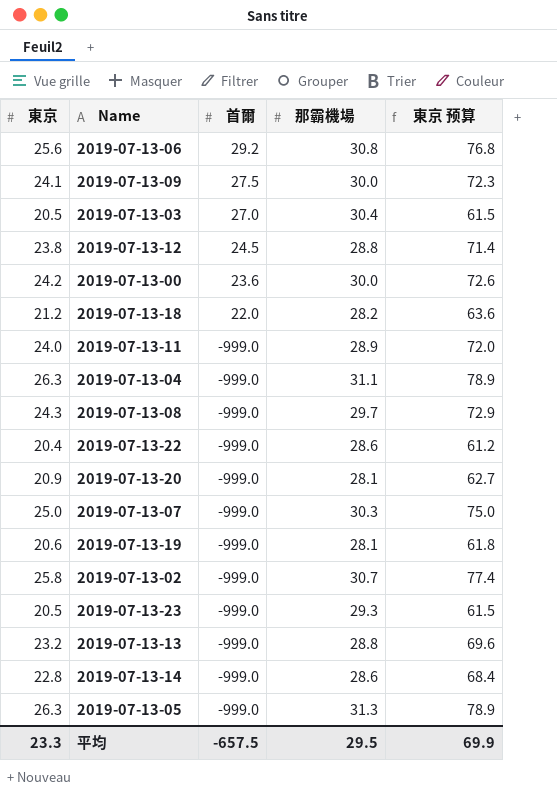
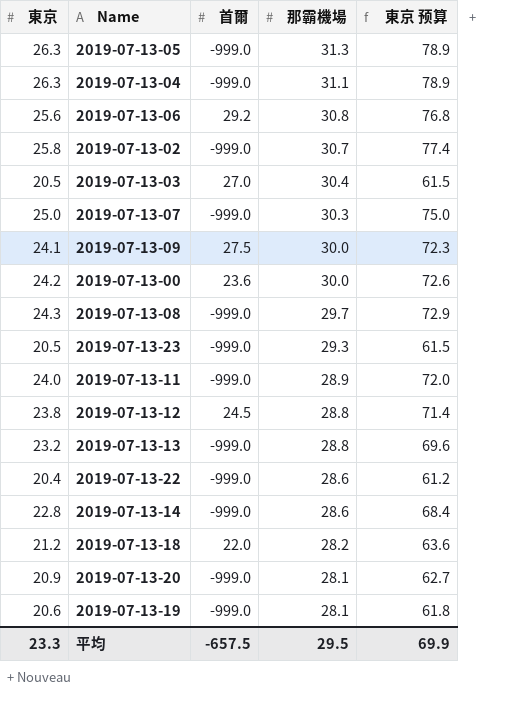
row order: 首爾 descending -> 那霸機場 descending

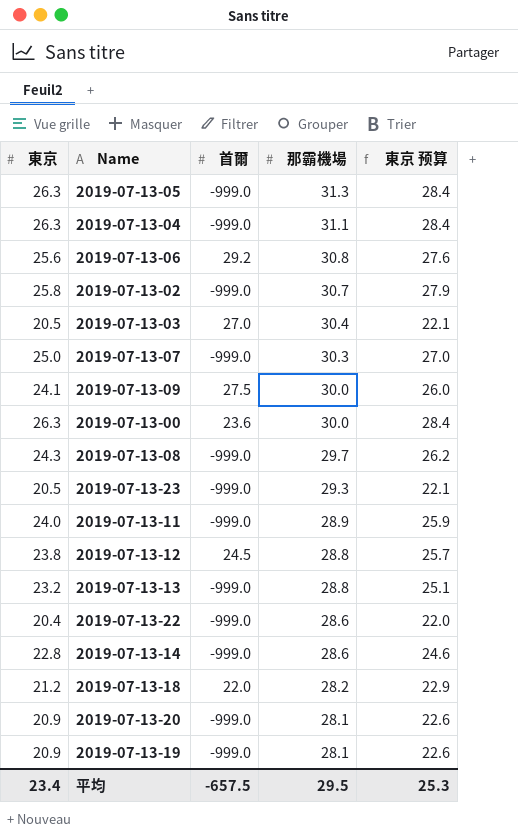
column 東京 预算 | formula: [東京] * 3 -> [東京] * 1.08
2019-07-13-00 | 東京: 24.2 -> 26.3
2019-07-13-19 | 東京: 20.6 -> 20.9
平均 | 東京: 23.3 -> 23.4
平均 | 東京 预算: 69.9 -> 25.3

